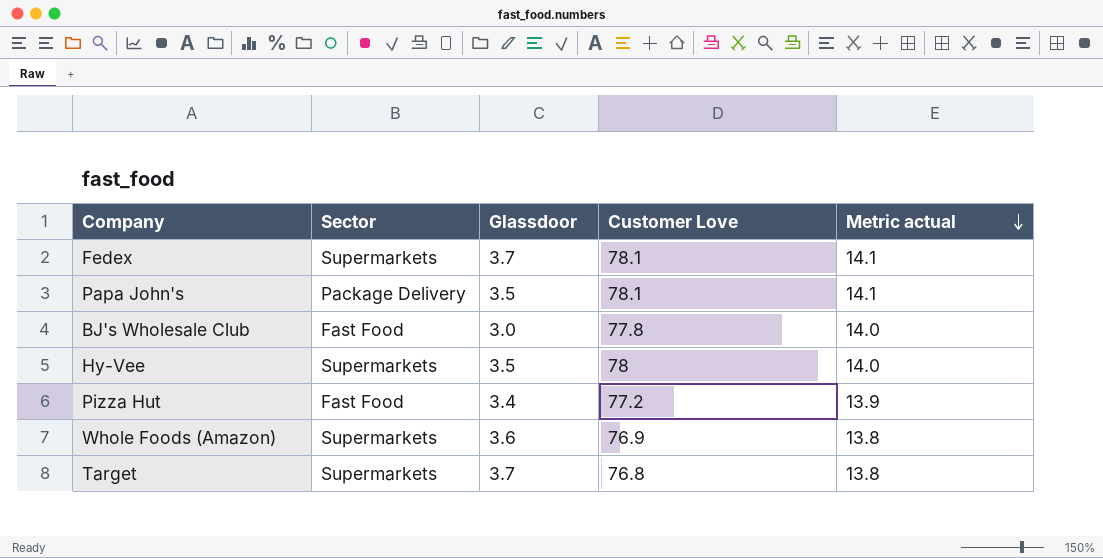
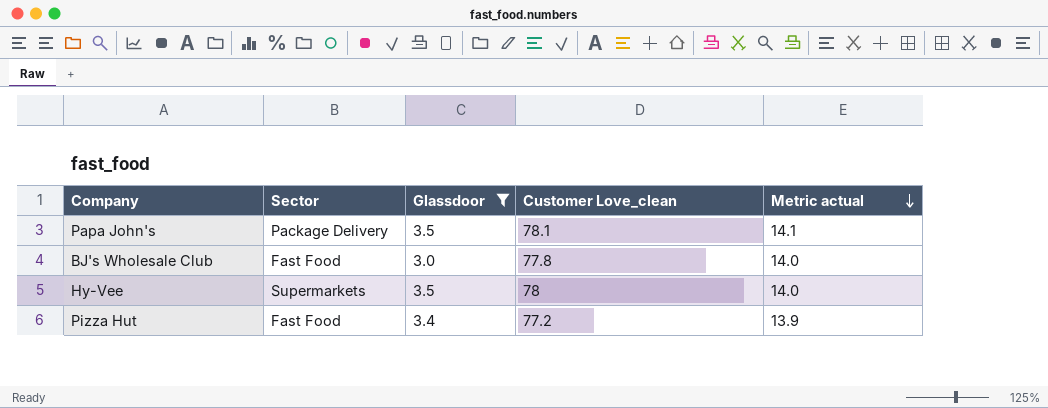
filter: none -> Glassdoor <= 3.5
column name: Customer Love -> Customer Love_clean

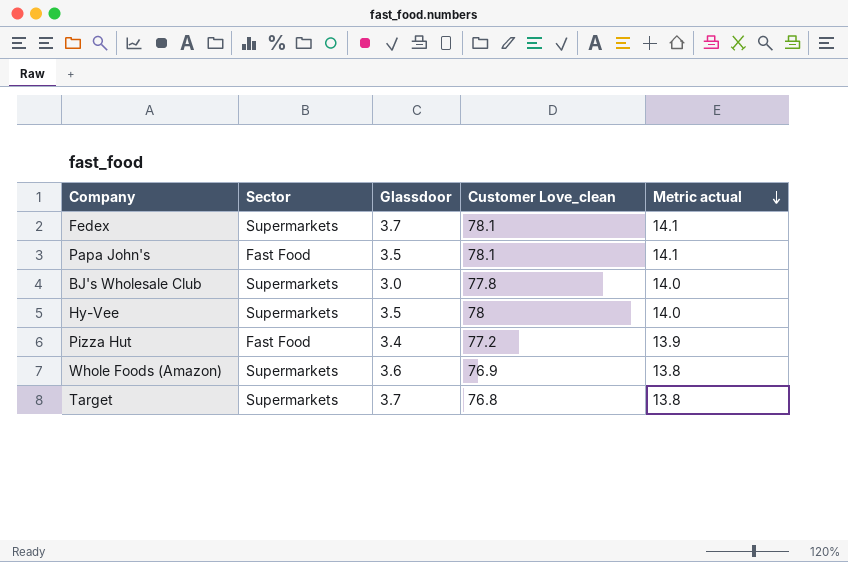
filter: Glassdoor <= 3.5 -> none
Papa John's | Sector: Package Delivery -> Fast Food
BJ's Wholesale Club | Sector: Fast Food -> Supermarkets

